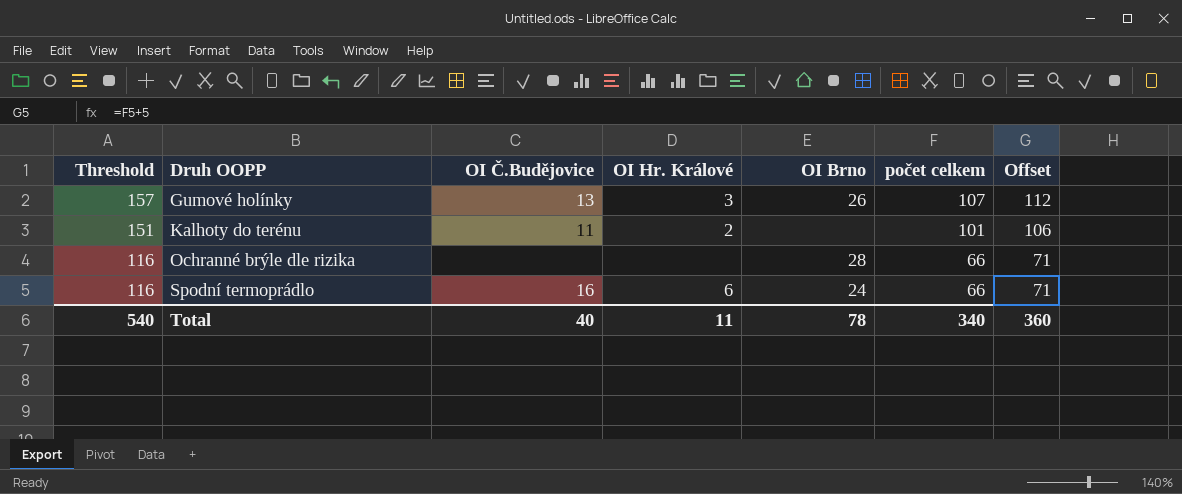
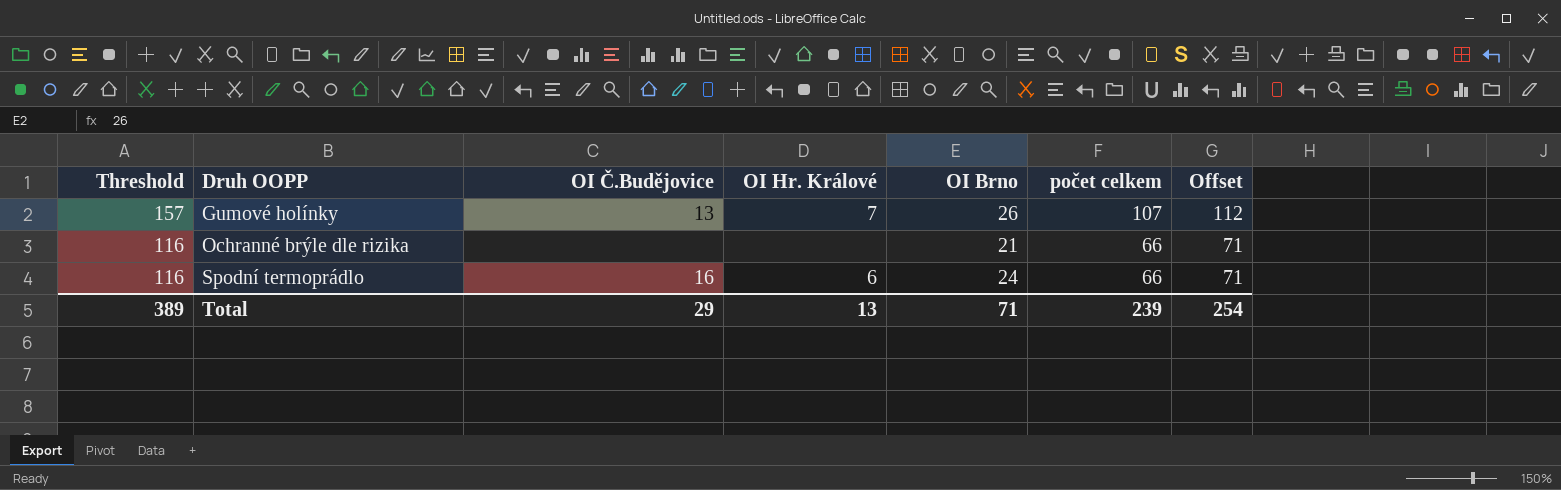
row Kalhoty do terénu: 151 | 11 | 2 | none | 101 | 106 -> none
Gumové holínky | OI Hr. Králové: 3 -> 7
Ochranné brýle dle rizika | OI Brno: 28 -> 21
Total | Threshold: 540 -> 389
Total | OI Č.Budějovice: 40 -> 29
Total | OI Hr. Králové: 11 -> 13
Total | OI Brno: 78 -> 71
Total | počet celkem: 340 -> 239
Total | Offset: 360 -> 254

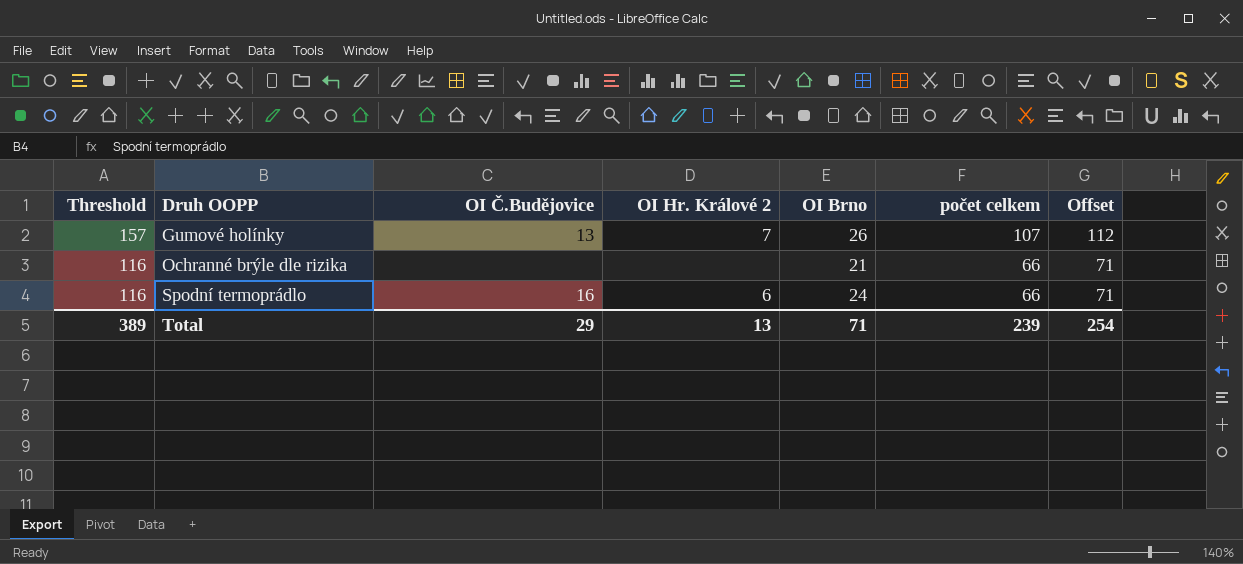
column name: OI Hr. Králové -> OI Hr. Králové 2

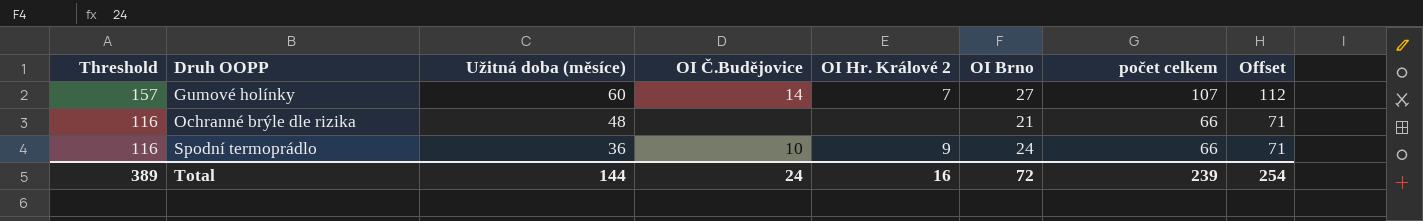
column Užitná doba (měsíce) | position: none -> 3
Gumové holínky | OI Č.Budějovice: 13 -> 14
Gumové holínky | OI Brno: 26 -> 27
Spodní termoprádlo | OI Č.Budějovice: 16 -> 10
Spodní termoprádlo | OI Hr. Králové 2: 6 -> 9
Total | OI Č.Budějovice: 29 -> 24
Total | OI Hr. Králové 2: 13 -> 16
Total | OI Brno: 71 -> 72

